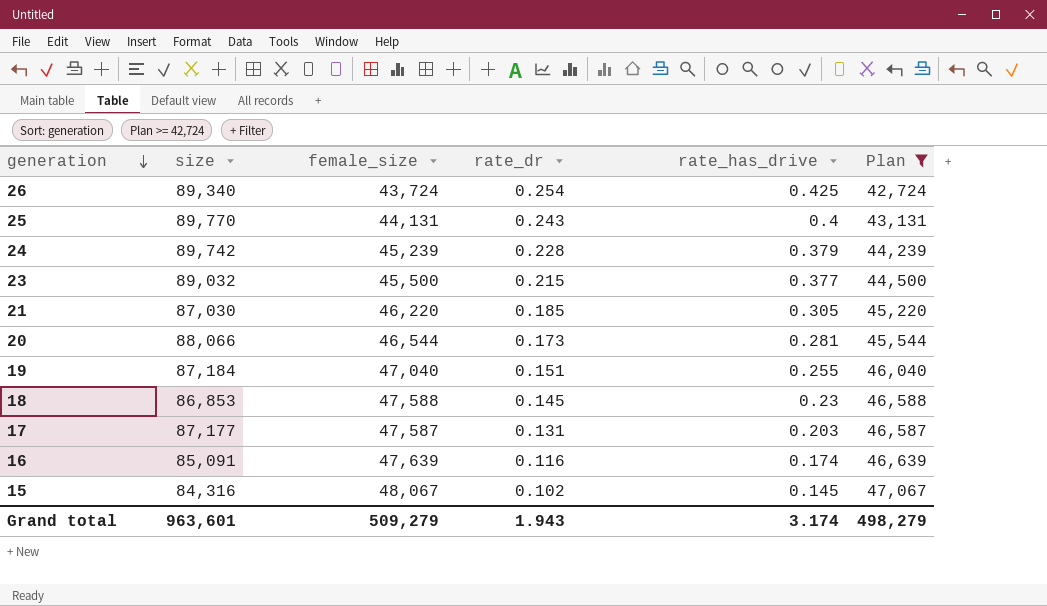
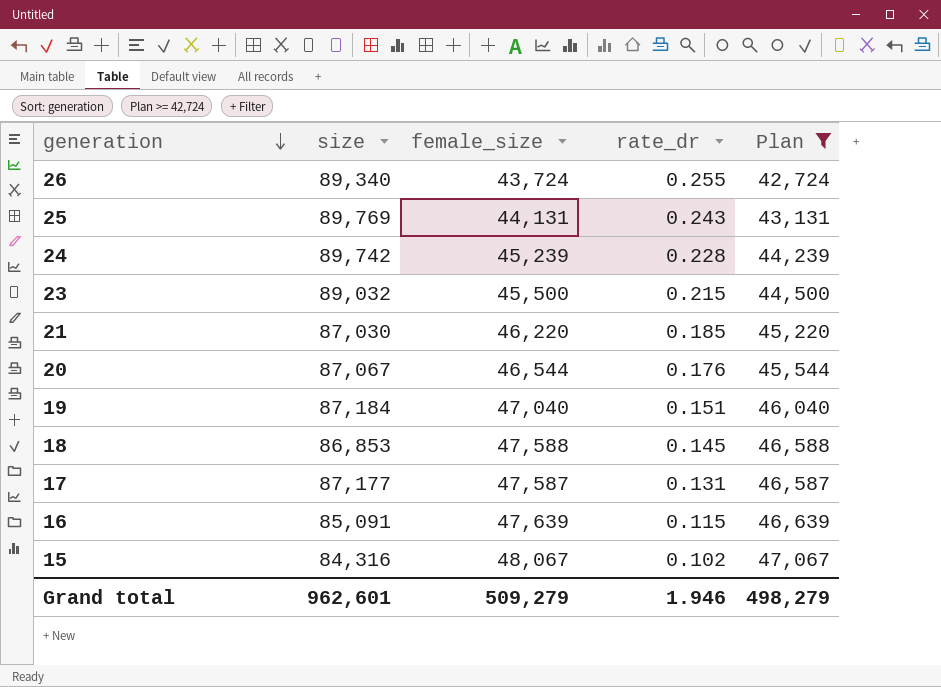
column rate_has_drive | position: 5 -> none
26 | rate_dr: 0.254 -> 0.255
25 | size: 89,770 -> 89,769
20 | size: 88,066 -> 87,067
20 | rate_dr: 0.173 -> 0.176
16 | rate_dr: 0.116 -> 0.115
Grand total | size: 963,601 -> 962,601
Grand total | rate_dr: 1.943 -> 1.946

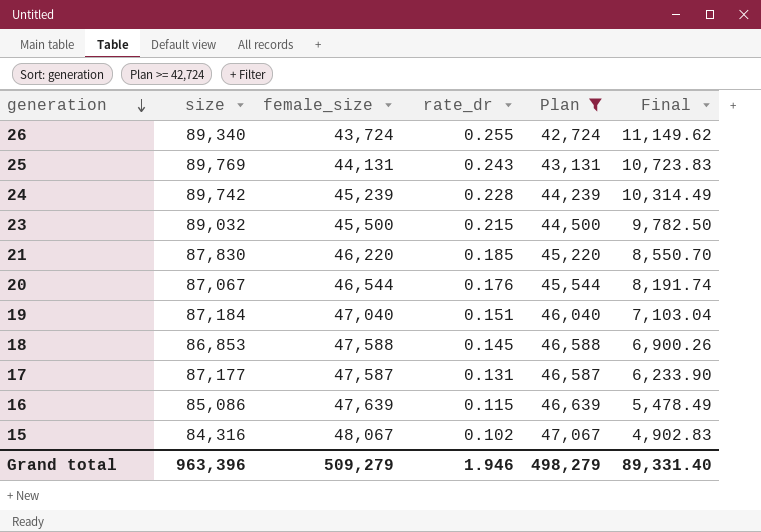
column Final | formula: none -> [female_size] * [rate_dr]
21 | size: 87,030 -> 87,830
16 | size: 85,091 -> 85,086
Grand total | size: 962,601 -> 963,396

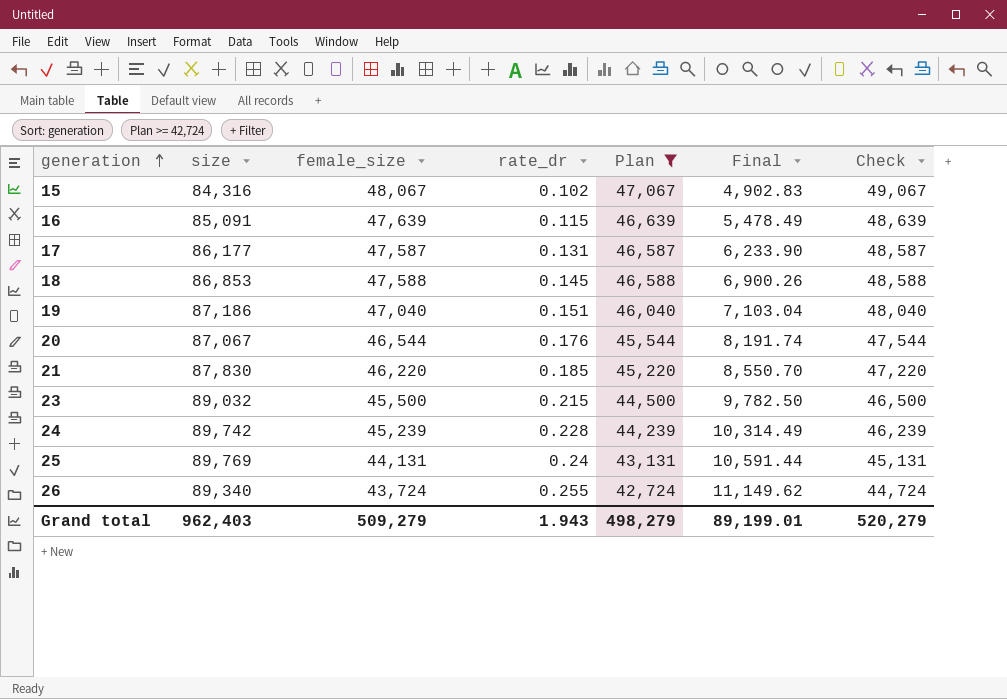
row order: generation descending -> generation ascending
column Check | formula: none -> [female_size] + 1000
16 | size: 85,086 -> 85,091
17 | size: 87,177 -> 86,177
19 | size: 87,184 -> 87,186
25 | rate_dr: 0.243 -> 0.24
25 | Final: 10,723.83 -> 10,591.44
Grand total | size: 963,396 -> 962,403
Grand total | rate_dr: 1.946 -> 1.943
Grand total | Final: 89,331.40 -> 89,199.01

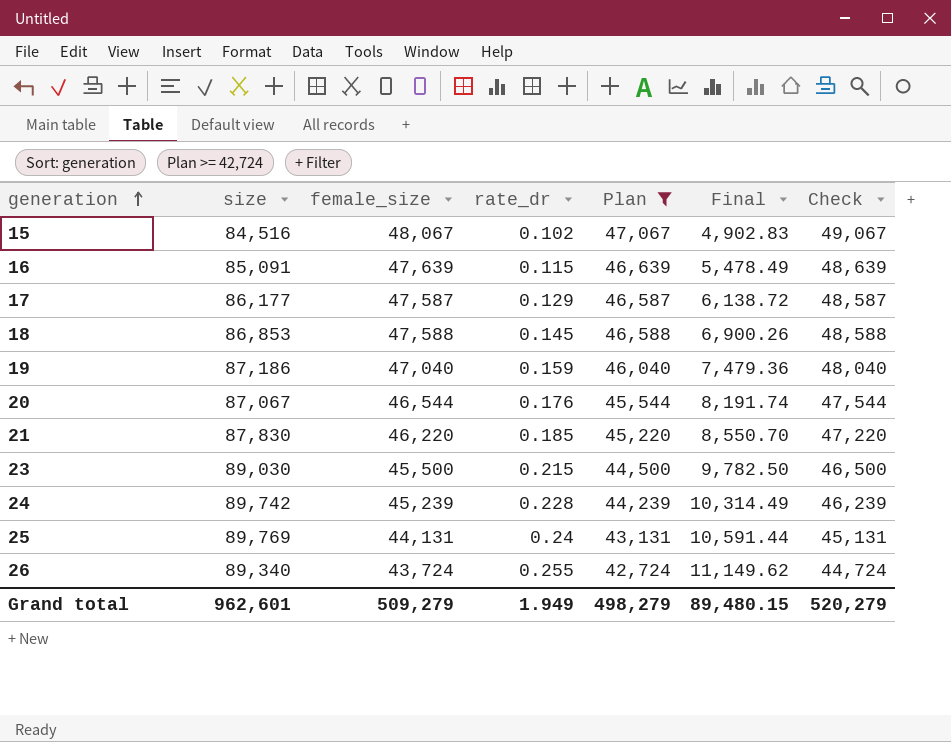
15 | size: 84,316 -> 84,516
17 | rate_dr: 0.131 -> 0.129
17 | Final: 6,233.90 -> 6,138.72
19 | rate_dr: 0.151 -> 0.159
19 | Final: 7,103.04 -> 7,479.36
23 | size: 89,032 -> 89,030
Grand total | size: 962,403 -> 962,601
Grand total | rate_dr: 1.943 -> 1.949
Grand total | Final: 89,199.01 -> 89,480.15

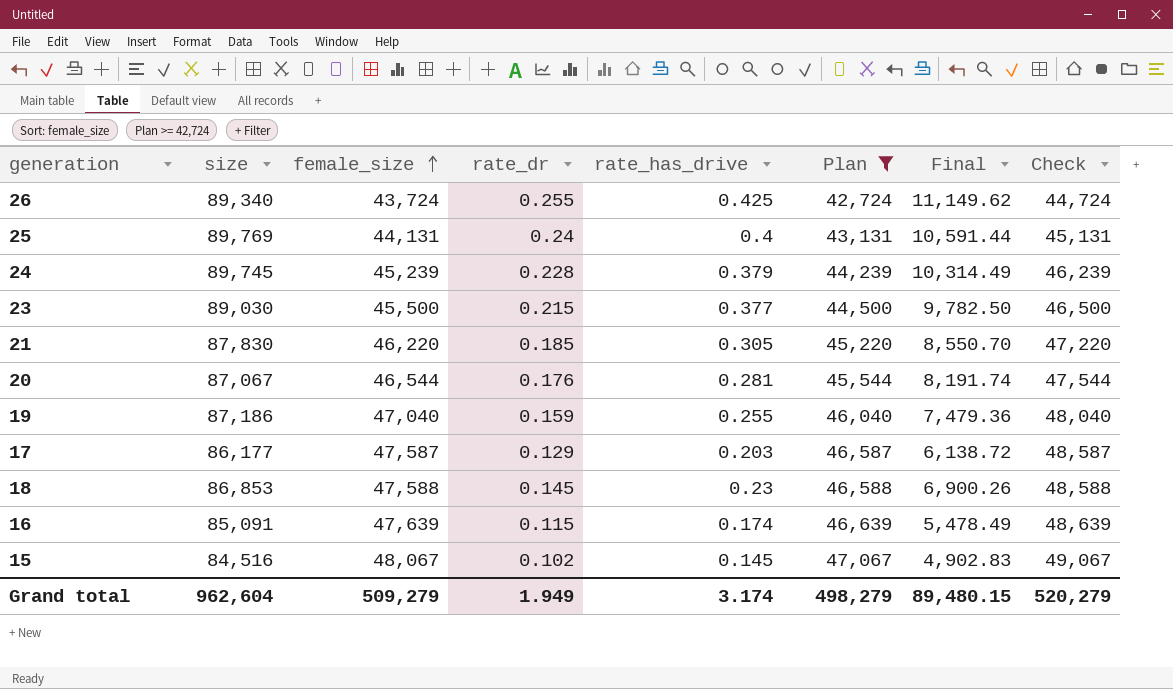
row order: generation ascending -> female_size ascending
column rate_has_drive | position: none -> 5
24 | size: 89,742 -> 89,745
Grand total | size: 962,601 -> 962,604

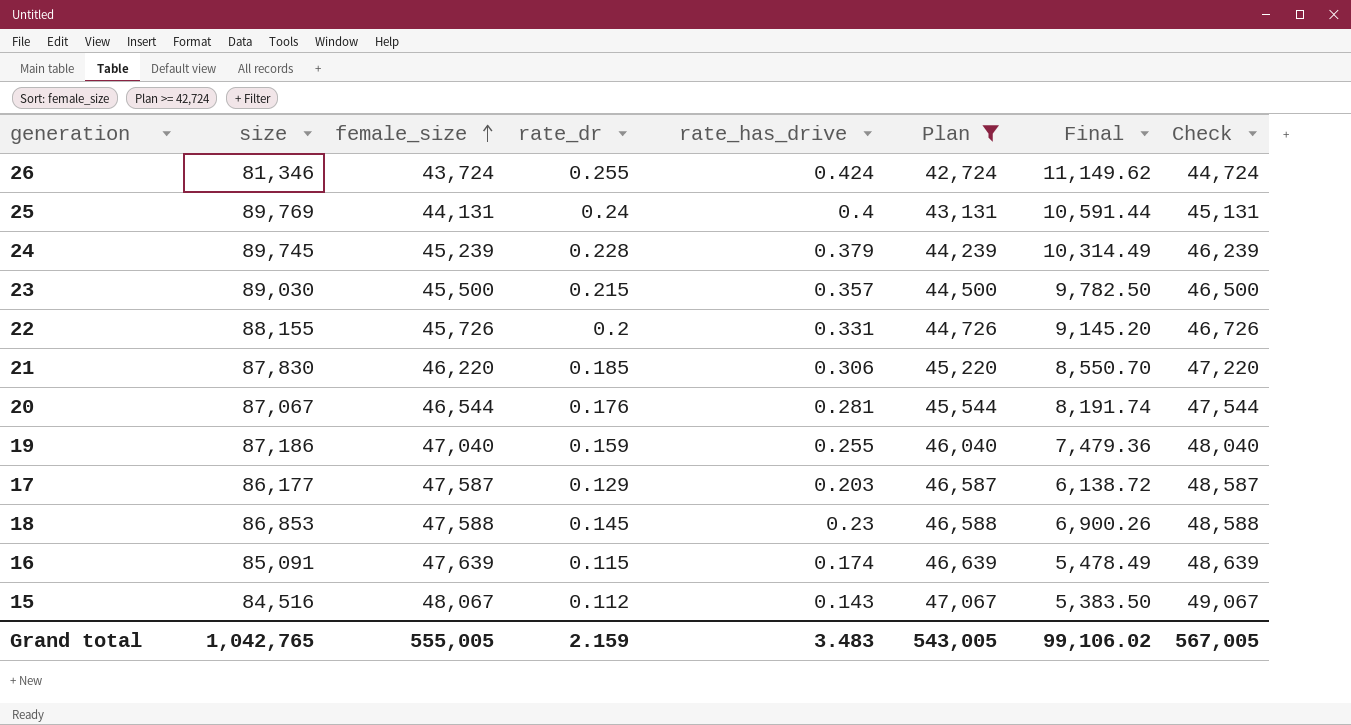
26 | size: 89,340 -> 81,346
26 | rate_has_drive: 0.425 -> 0.424
23 | rate_has_drive: 0.377 -> 0.357
row 22: none -> 88,155 | 45,726 | 0.2 | 0.331 | 44,726 | 9,145.20 | 46,726
21 | rate_has_drive: 0.305 -> 0.306
15 | rate_dr: 0.102 -> 0.112
15 | rate_has_drive: 0.145 -> 0.143
15 | Final: 4,902.83 -> 5,383.50
Grand total | size: 962,604 -> 1,042,765
Grand total | female_size: 509,279 -> 555,005
Grand total | rate_dr: 1.949 -> 2.159
Grand total | rate_has_drive: 3.174 -> 3.483
Grand total | Plan: 498,279 -> 543,005
Grand total | Final: 89,480.15 -> 99,106.02
Grand total | Check: 520,279 -> 567,005

